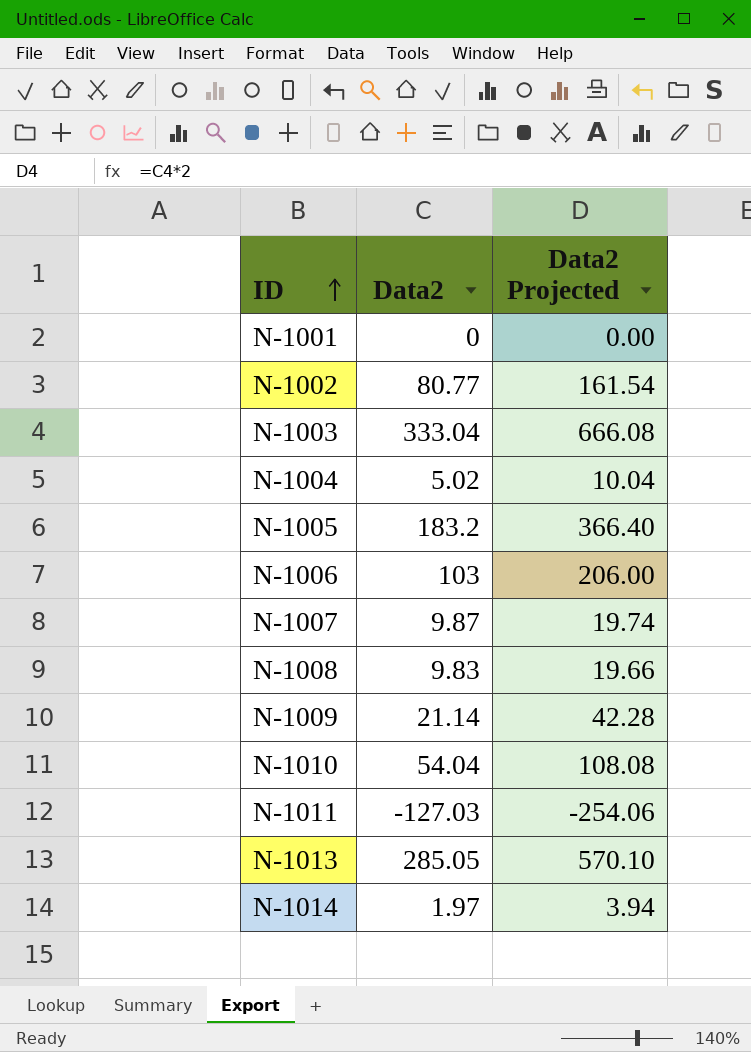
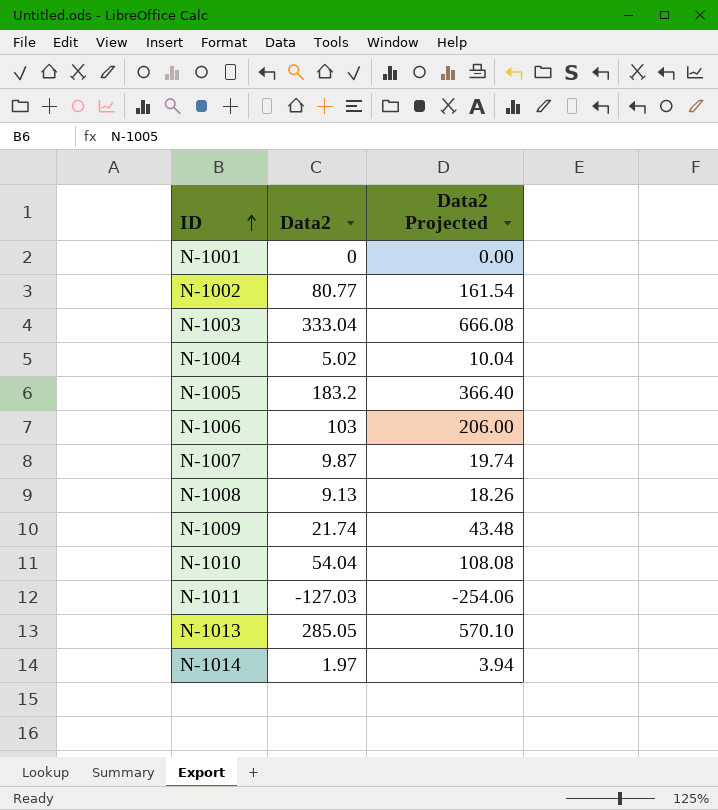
N-1008 | Data2: 9.83 -> 9.13
N-1008 | Data2 Projected: 19.66 -> 18.26
N-1009 | Data2: 21.14 -> 21.74
N-1009 | Data2 Projected: 42.28 -> 43.48

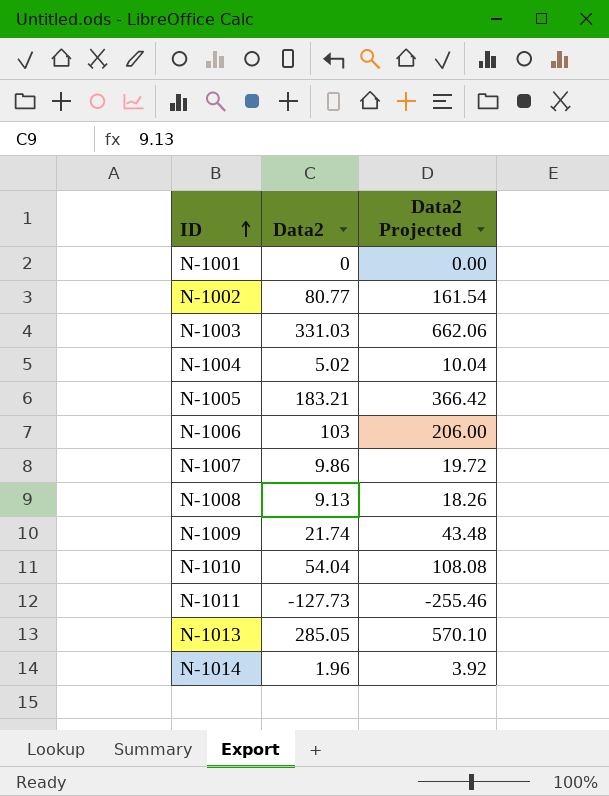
N-1003 | Data2: 333.04 -> 331.03
N-1003 | Data2 Projected: 666.08 -> 662.06
N-1005 | Data2: 183.2 -> 183.21
N-1005 | Data2 Projected: 366.40 -> 366.42
N-1007 | Data2: 9.87 -> 9.86
N-1007 | Data2 Projected: 19.74 -> 19.72
N-1011 | Data2: -127.03 -> -127.73
N-1011 | Data2 Projected: -254.06 -> -255.46
N-1014 | Data2: 1.97 -> 1.96
N-1014 | Data2 Projected: 3.94 -> 3.92

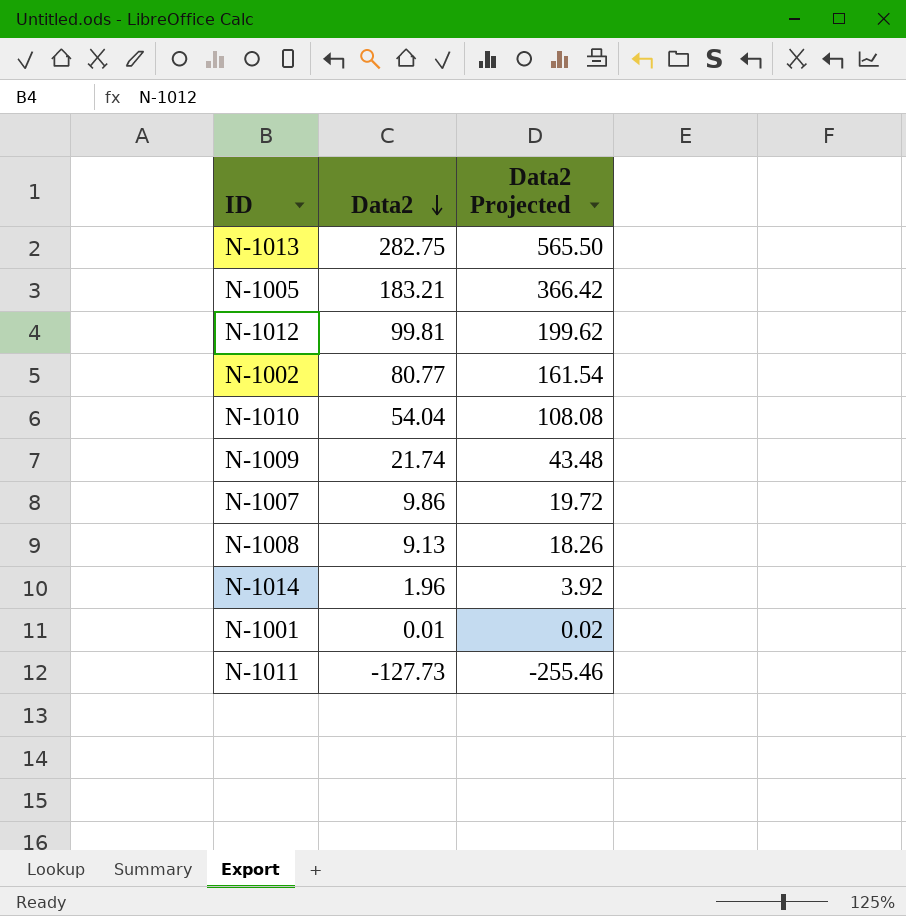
row order: ID ascending -> Data2 descending
row N-1003: 331.03 | 662.06 -> none
row N-1004: 5.02 | 10.04 -> none
row N-1006: 103 | 206.00 -> none
N-1013 | Data2: 285.05 -> 282.75
N-1013 | Data2 Projected: 570.10 -> 565.50
row N-1012: none -> 99.81 | 199.62
N-1001 | Data2: 0 -> 0.01
N-1001 | Data2 Projected: 0.00 -> 0.02

